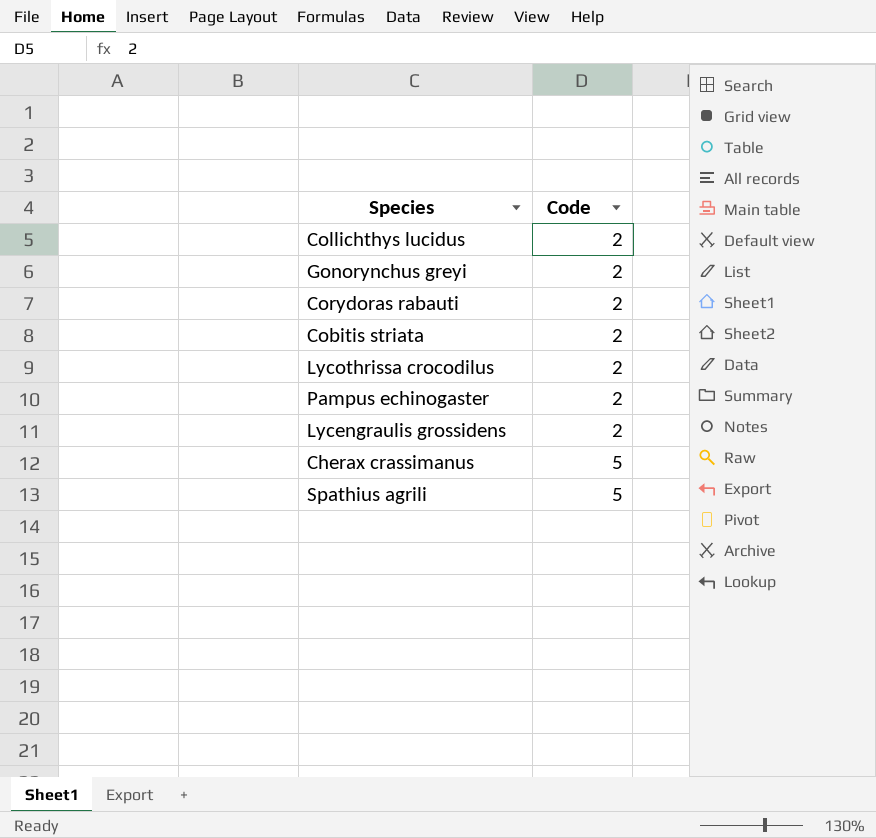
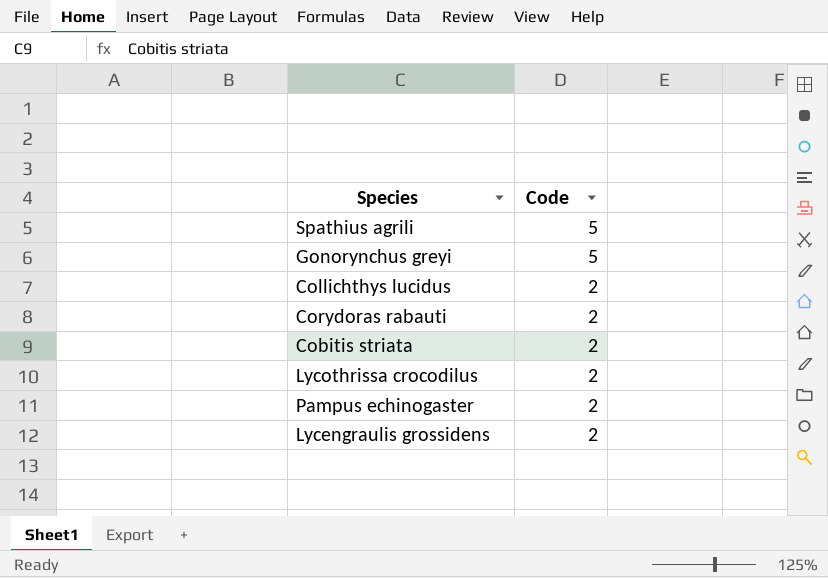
row order: Code ascending -> Code descending
row Cherax crassimanus: 5 -> none
Gonorynchus greyi | Code: 2 -> 5

